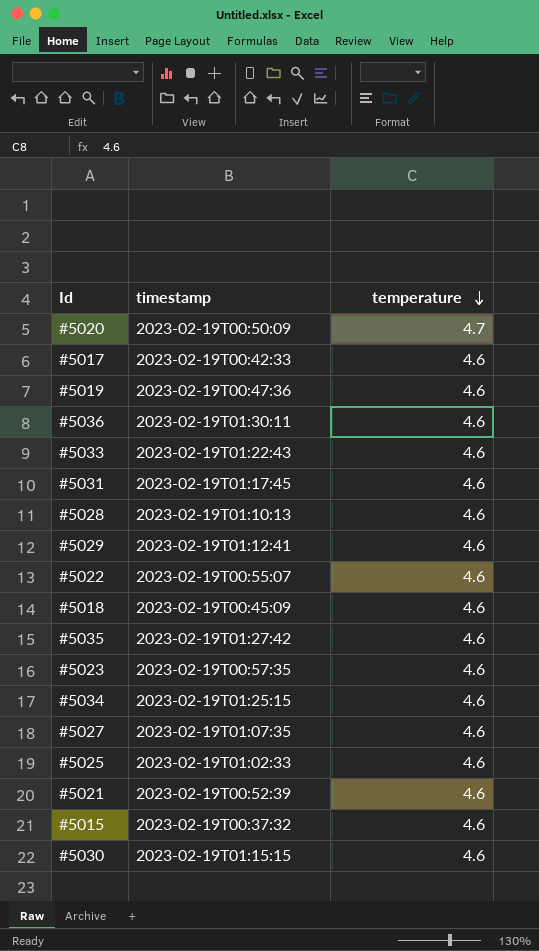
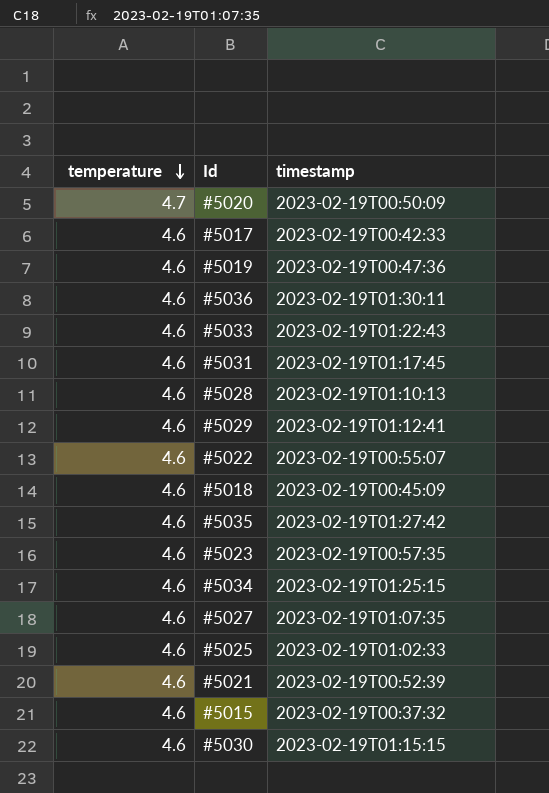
column temperature | position: 3 -> 1

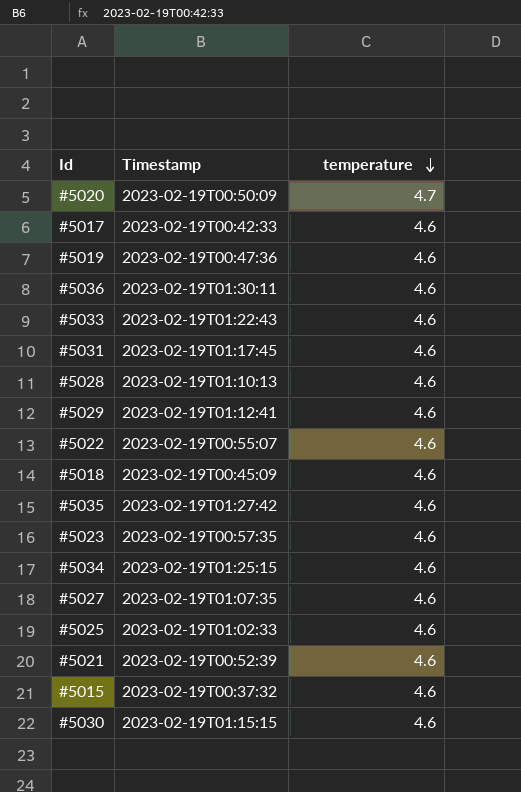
column name: timestamp -> Timestamp
column temperature | position: 1 -> 3

